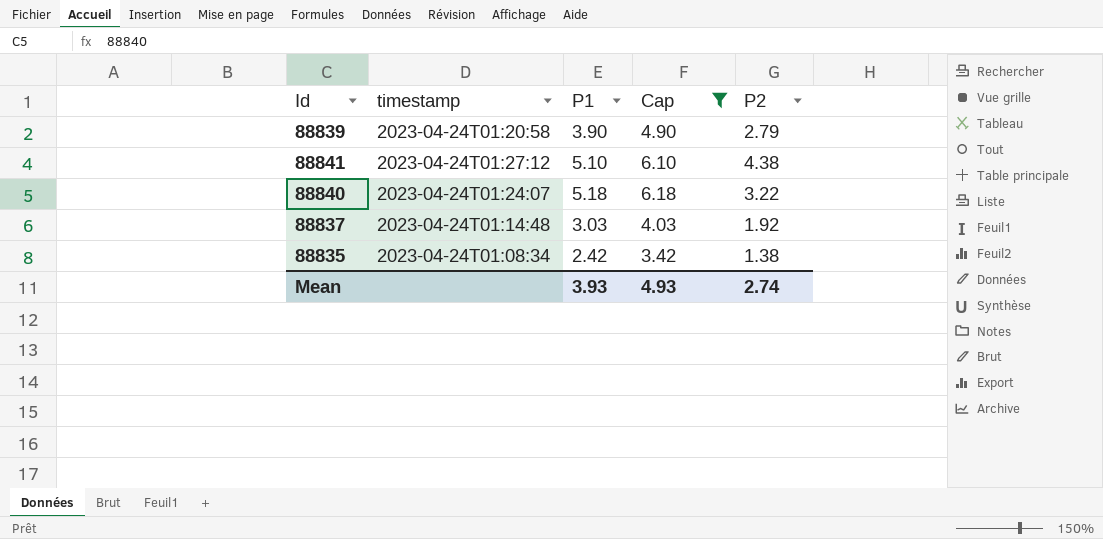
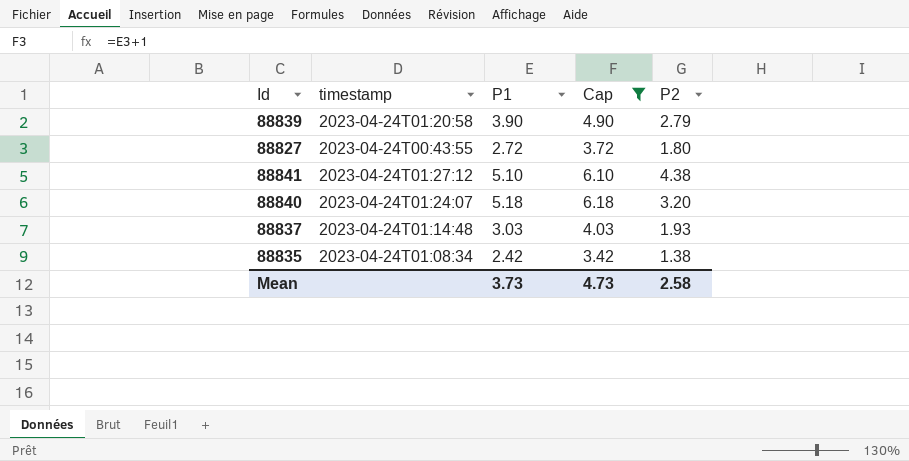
row 88827: none -> 2023-04-24T00:43:55 | 2.72 | 3.72 | 1.80
88840 | P2: 3.22 -> 3.20
88837 | P2: 1.92 -> 1.93
Mean | P1: 3.93 -> 3.73
Mean | Cap: 4.93 -> 4.73
Mean | P2: 2.74 -> 2.58

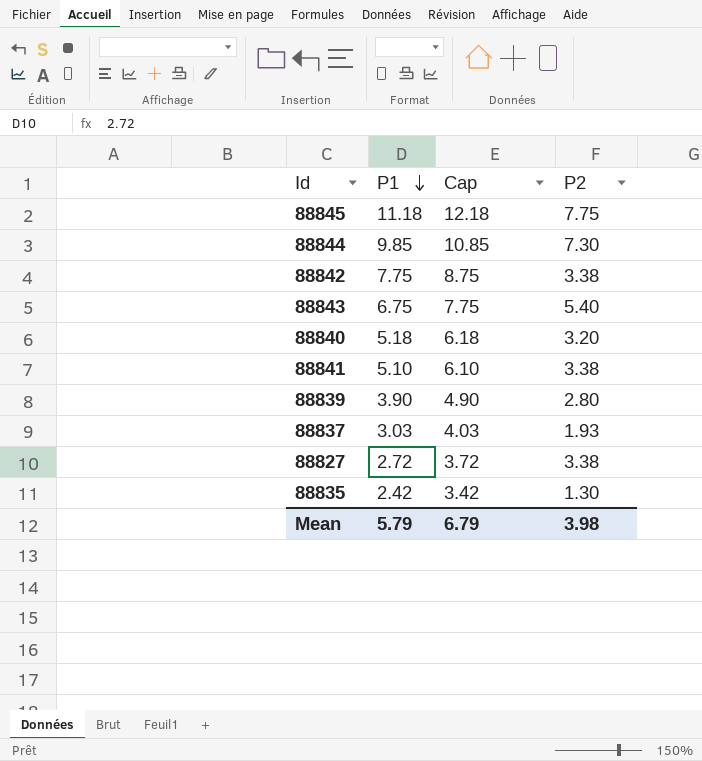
filter: Cap <= 6.18 -> none
row order: none -> P1 descending
column timestamp | position: 2 -> none
88841 | P2: 4.38 -> 3.38
88839 | P2: 2.79 -> 2.80
88827 | P2: 1.80 -> 3.38
88835 | P2: 1.38 -> 1.30
Mean | P1: 3.73 -> 5.79
Mean | Cap: 4.73 -> 6.79
Mean | P2: 2.58 -> 3.98

